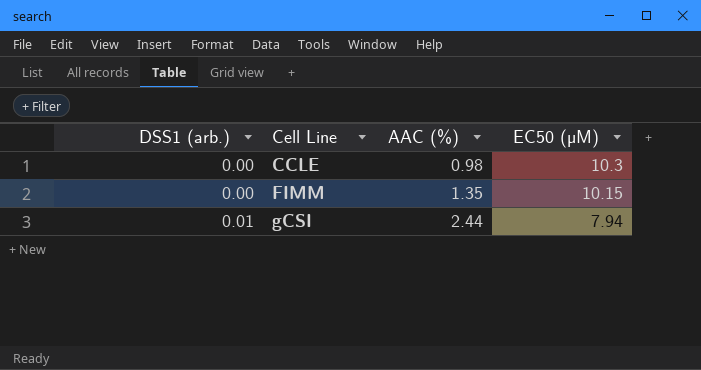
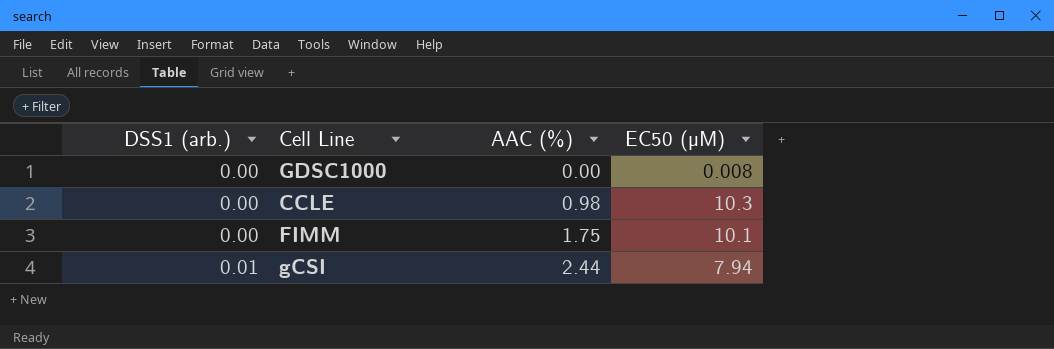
row GDSC1000: none -> 0.00 | 0.00 | 0.008
FIMM | AAC (%): 1.35 -> 1.75
FIMM | EC50 (µM): 10.15 -> 10.1

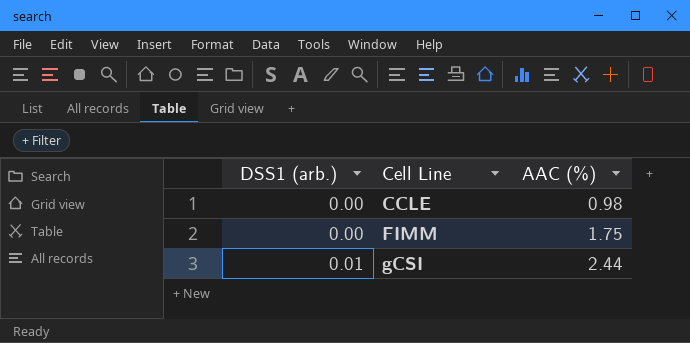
column EC50 (µM) | position: 4 -> none
row GDSC1000: 0.00 | 0.00 | 0.008 -> none

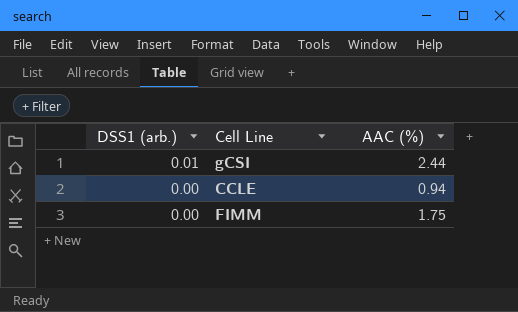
row order: DSS1 (arb.) ascending -> DSS1 (arb.) descending
CCLE | AAC (%): 0.98 -> 0.94

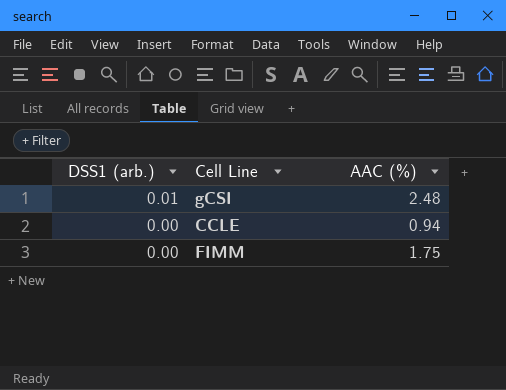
gCSI | AAC (%): 2.44 -> 2.48

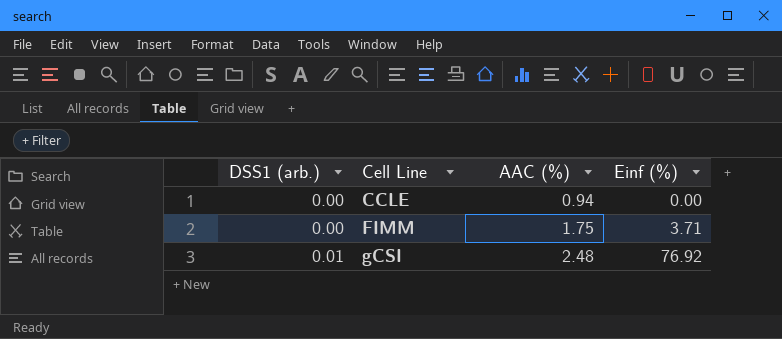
row order: DSS1 (arb.) descending -> DSS1 (arb.) ascending
column Einf (%) | position: none -> 4

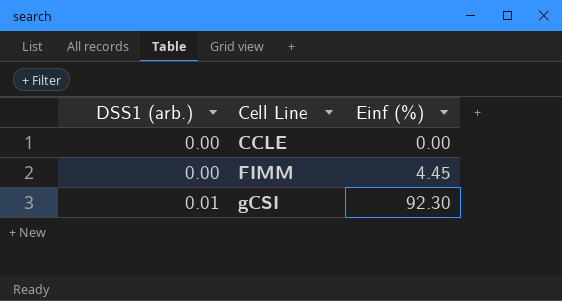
column AAC (%) | position: 3 -> none
FIMM | Einf (%): 3.71 -> 4.45
gCSI | Einf (%): 76.92 -> 92.30

